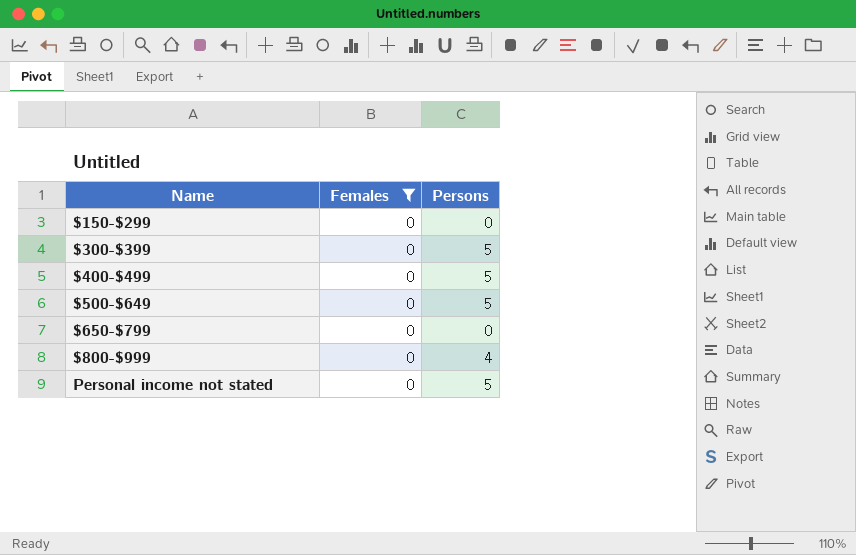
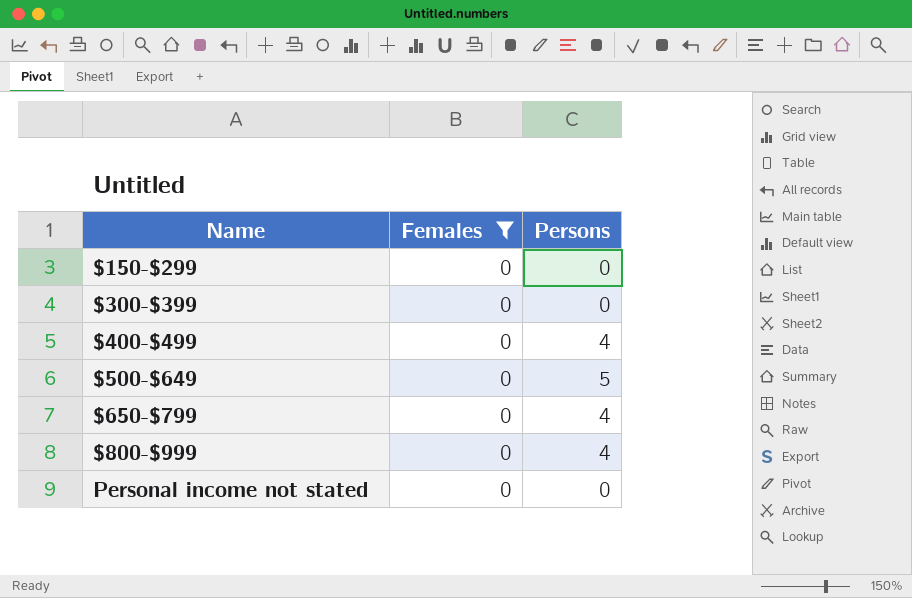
$300-$399 | Persons: 5 -> 0
$400-$499 | Persons: 5 -> 4
$650-$799 | Persons: 0 -> 4
Personal income not stated | Persons: 5 -> 0

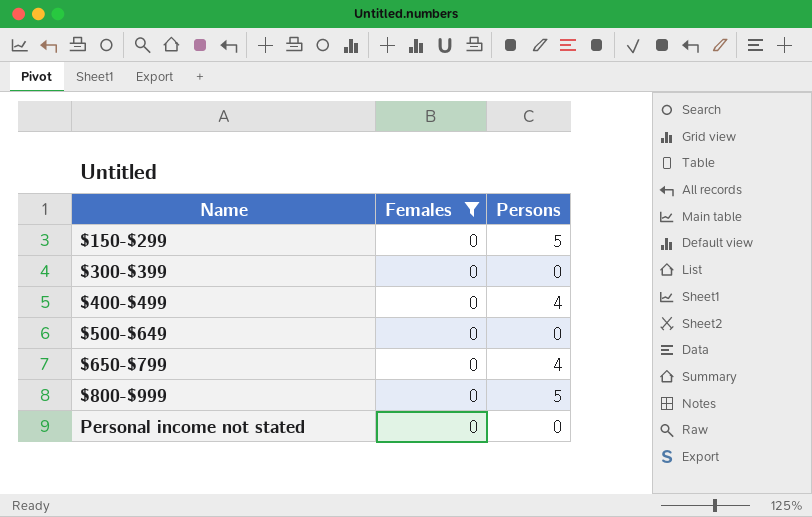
$150-$299 | Persons: 0 -> 5
$500-$649 | Persons: 5 -> 0
$800-$999 | Persons: 4 -> 5

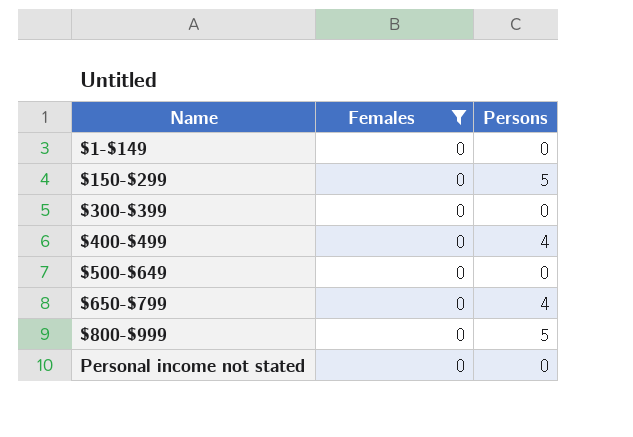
row $1-$149: none -> 0 | 0

